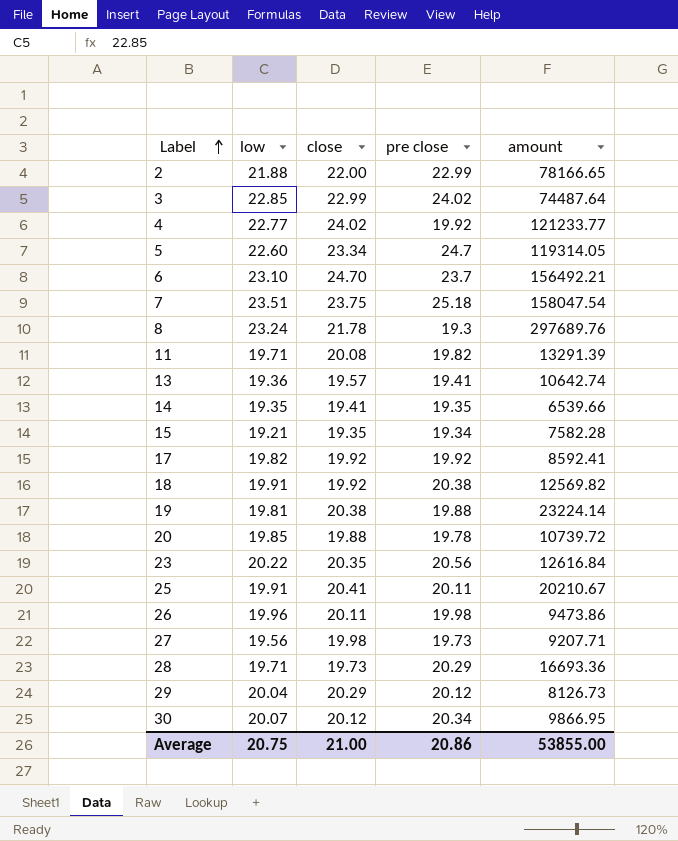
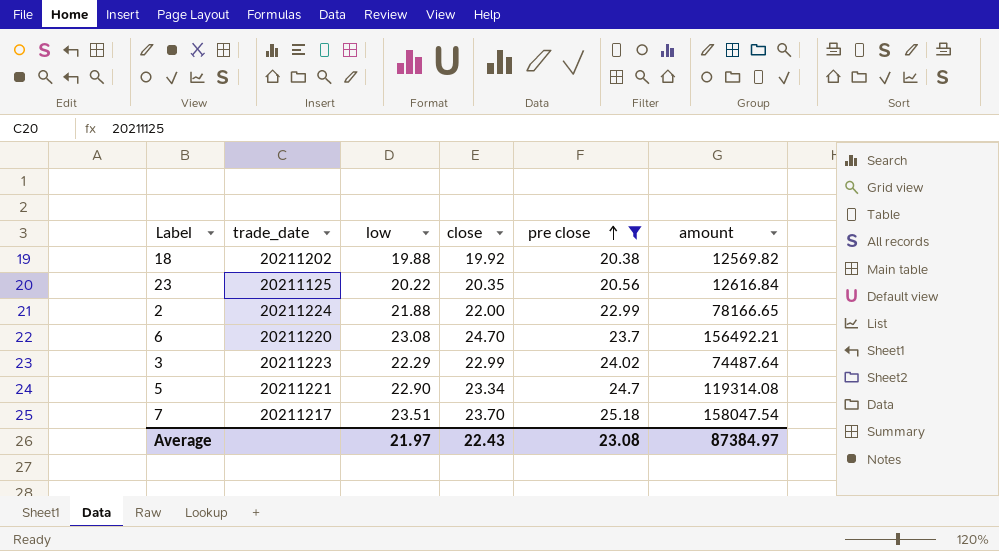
filter: none -> pre close >= 20.38
row order: Label ascending -> pre close ascending
column trade_date | position: none -> 2
18 | low: 19.91 -> 19.88
6 | low: 23.10 -> 23.08
3 | low: 22.85 -> 22.29
5 | low: 22.60 -> 22.90
5 | amount: 119314.05 -> 119314.08
7 | close: 23.75 -> 23.70
Average | low: 20.75 -> 21.97
Average | close: 21.00 -> 22.43
Average | pre close: 20.86 -> 23.08
Average | amount: 53855.00 -> 87384.97

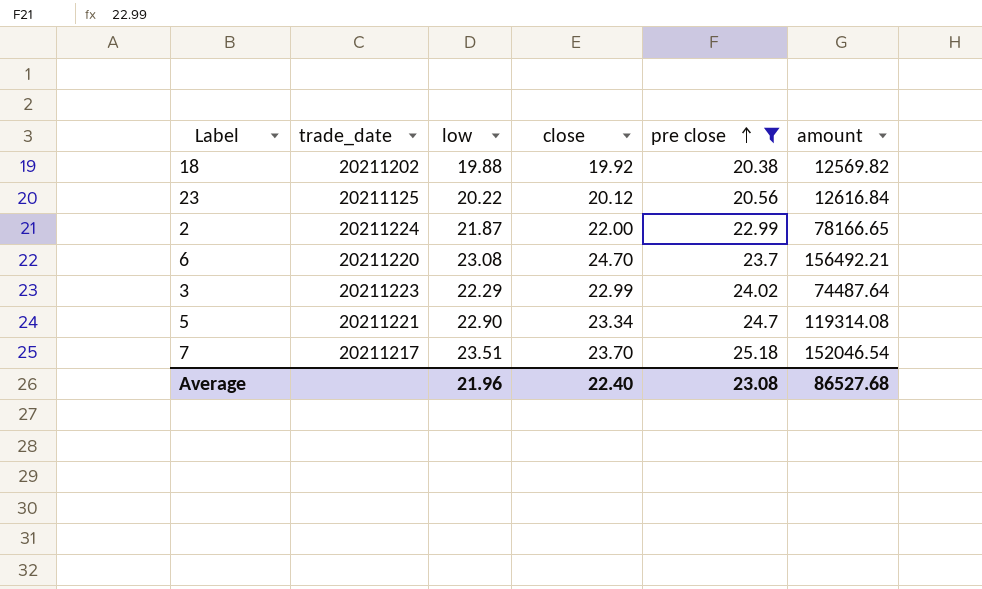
23 | close: 20.35 -> 20.12
2 | low: 21.88 -> 21.87
7 | amount: 158047.54 -> 152046.54
Average | low: 21.97 -> 21.96
Average | close: 22.43 -> 22.40
Average | amount: 87384.97 -> 86527.68

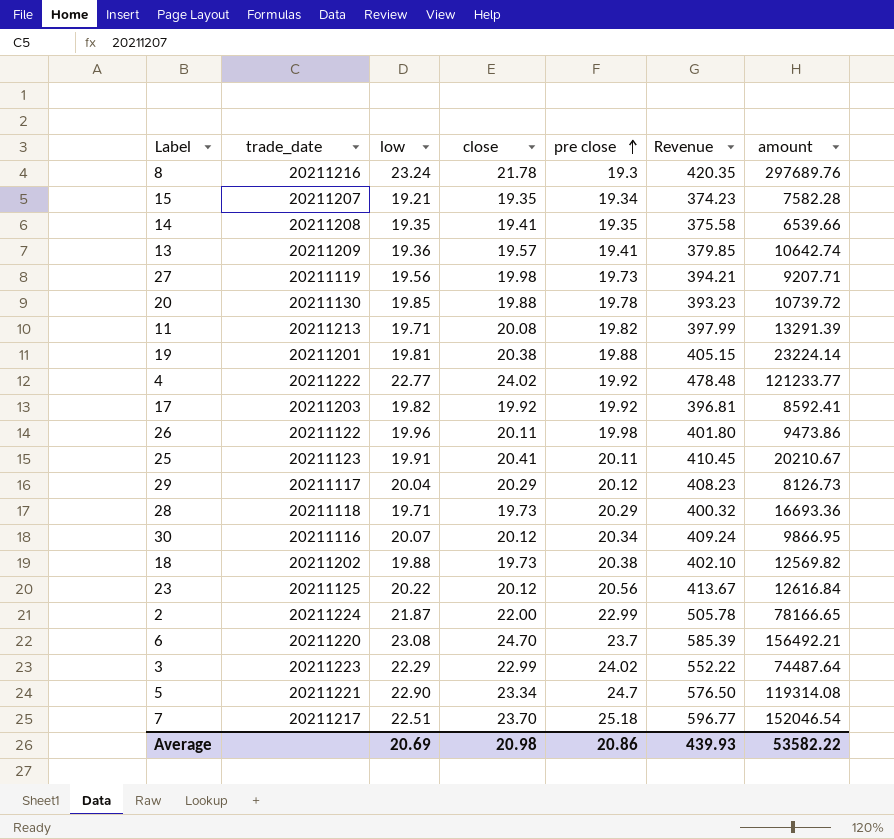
filter: pre close >= 20.38 -> none
column Revenue | formula: none -> [close] * [pre close]
18 | close: 19.92 -> 19.73
7 | low: 23.51 -> 22.51
Average | low: 21.96 -> 20.69
Average | close: 22.40 -> 20.98
Average | pre close: 23.08 -> 20.86
Average | amount: 86527.68 -> 53582.22

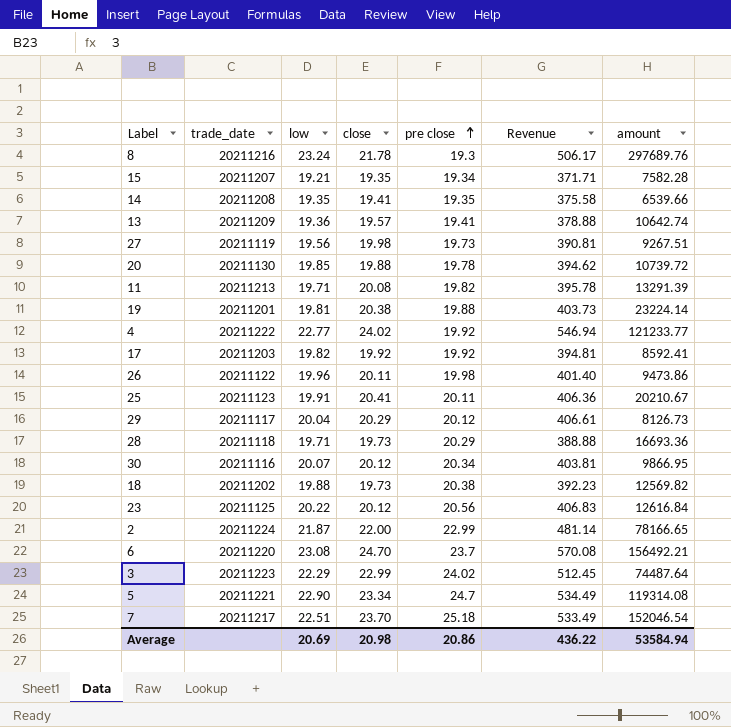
column Revenue | formula: [close] * [pre close] -> [low] * [close]
27 | amount: 9207.71 -> 9267.51
Average | Revenue: 439.93 -> 436.22
Average | amount: 53582.22 -> 53584.94

